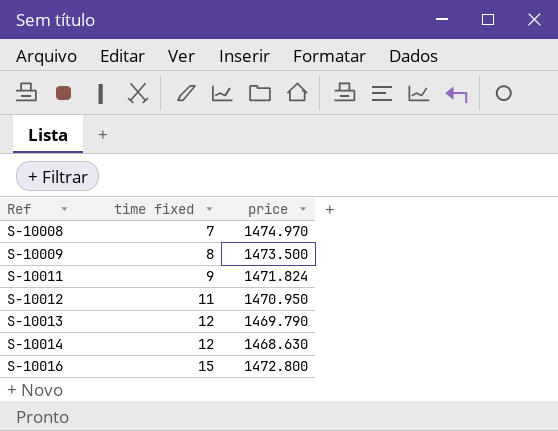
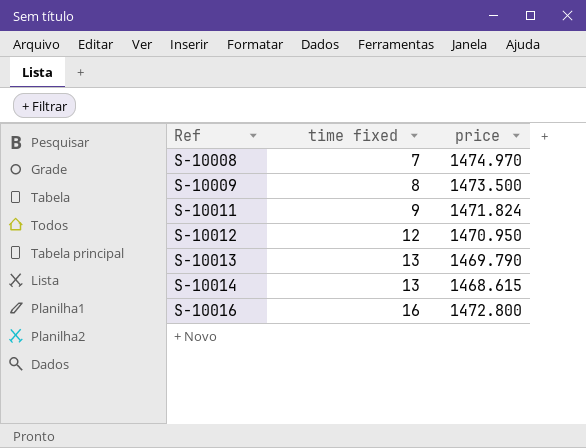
S-10012 | time fixed: 11 -> 12
S-10013 | time fixed: 12 -> 13
S-10014 | time fixed: 12 -> 13
S-10014 | price: 1468.630 -> 1468.615
S-10016 | time fixed: 15 -> 16

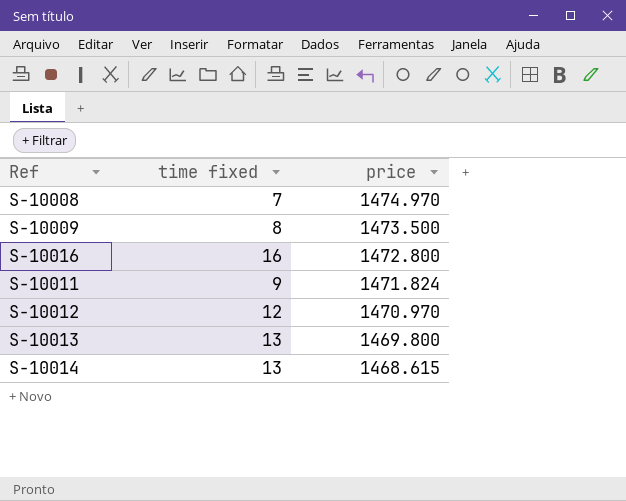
row order: Ref ascending -> price descending
S-10012 | price: 1470.950 -> 1470.970
S-10013 | price: 1469.790 -> 1469.800

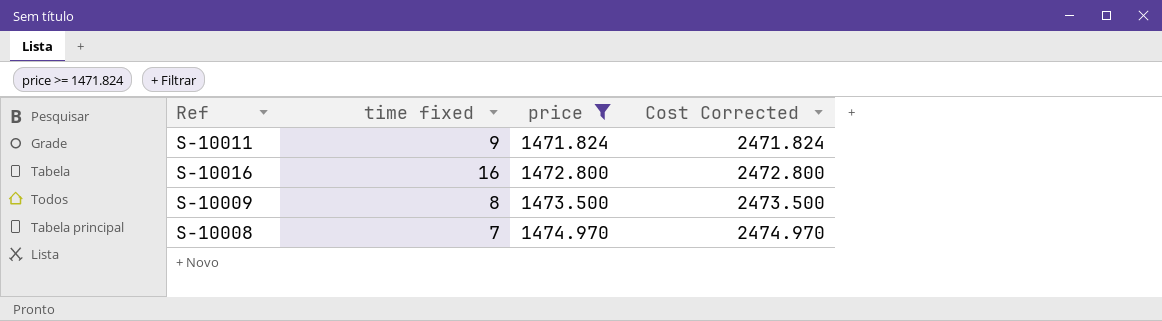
filter: none -> price >= 1471.824
row order: price descending -> price ascending
column Cost Corrected | formula: none -> [price] + 1000

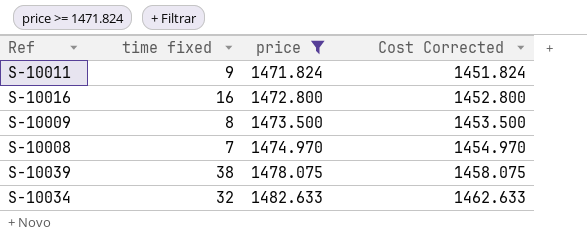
column Cost Corrected | formula: [price] + 1000 -> [price] - 20
row S-10039: none -> 38 | 1478.075 | 1458.075
row S-10034: none -> 32 | 1482.633 | 1462.633

